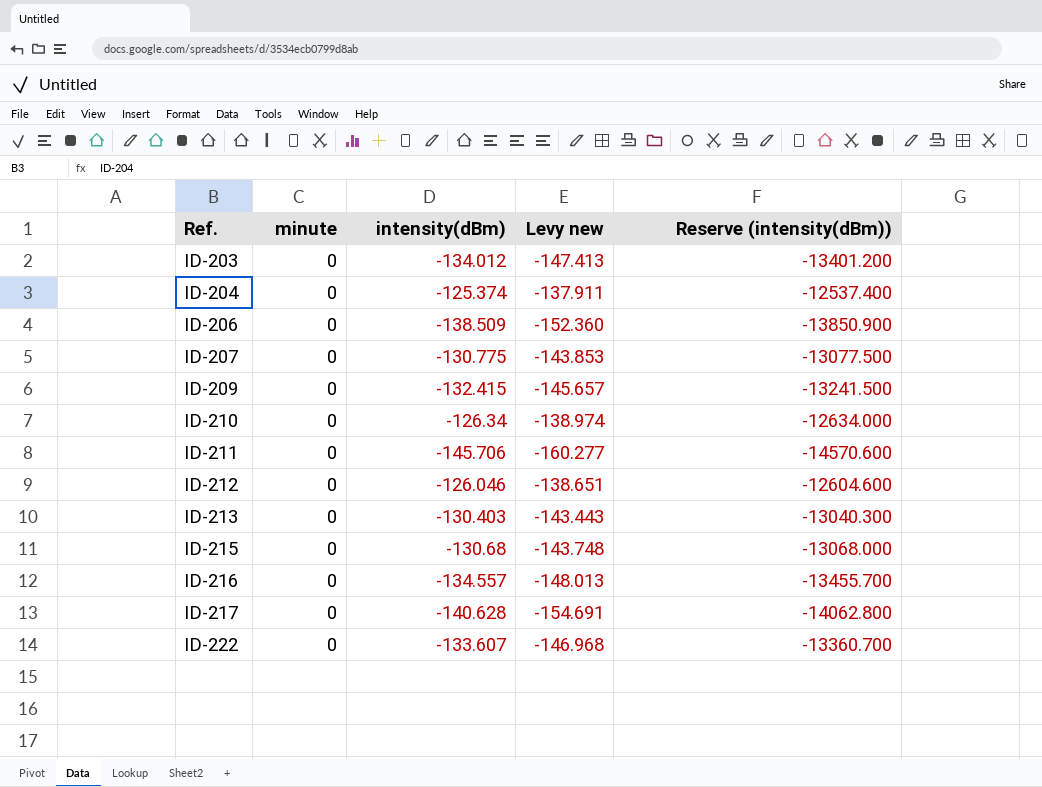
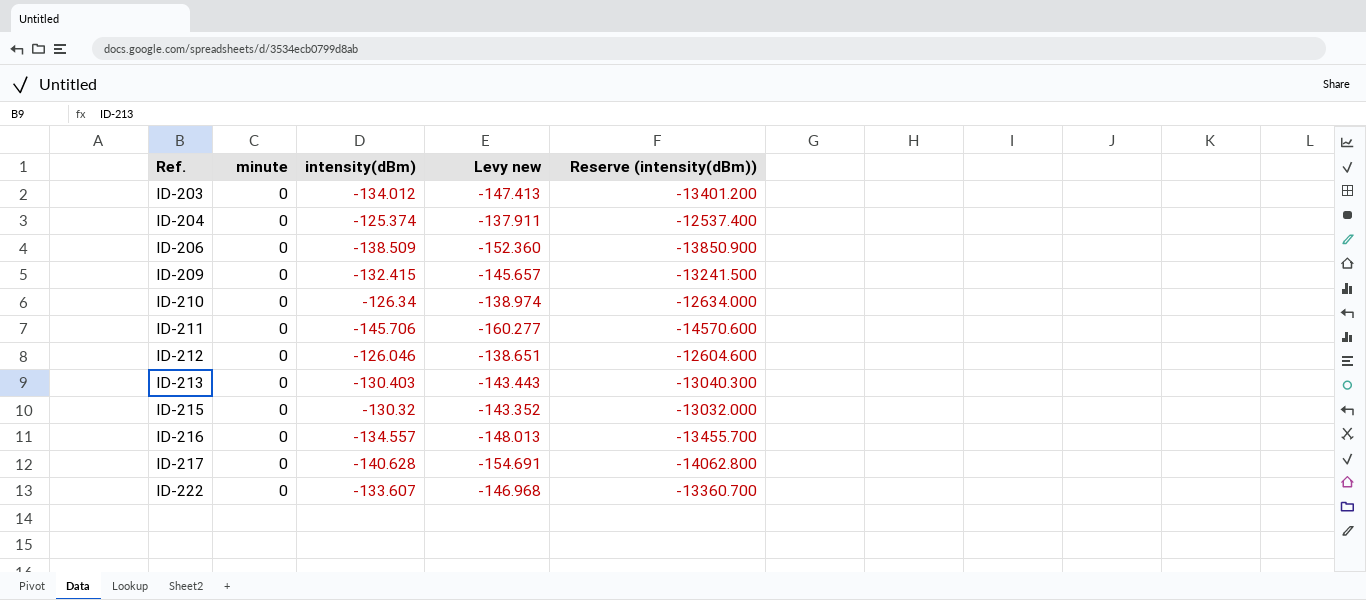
row ID-207: 0 | -130.775 | -143.853 | -13077.500 -> none
ID-215 | intensity(dBm): -130.68 -> -130.32
ID-215 | Levy new: -143.748 -> -143.352
ID-215 | Reserve (intensity(dBm)): -13068.000 -> -13032.000

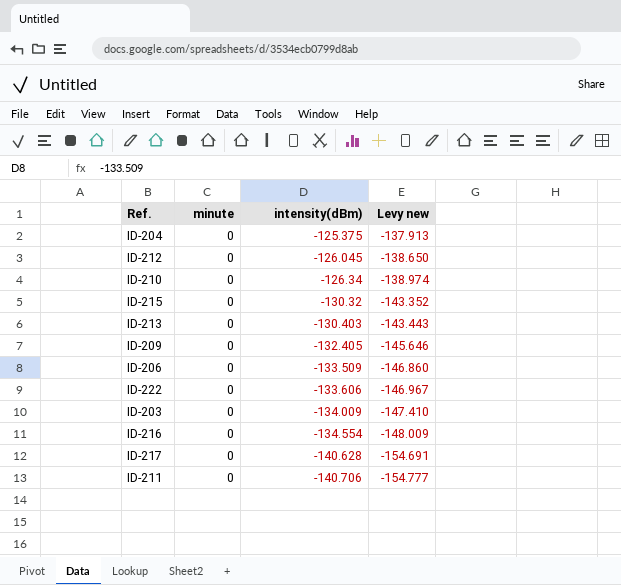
row order: Ref. ascending -> intensity(dBm) descending
column Reserve (intensity(dBm)) | formula: [intensity(dBm)] * 100 -> none
ID-204 | intensity(dBm): -125.374 -> -125.375
ID-204 | Levy new: -137.911 -> -137.913
ID-212 | intensity(dBm): -126.046 -> -126.045
ID-212 | Levy new: -138.651 -> -138.650
ID-209 | intensity(dBm): -132.415 -> -132.405
ID-209 | Levy new: -145.657 -> -145.646
ID-206 | intensity(dBm): -138.509 -> -133.509
ID-206 | Levy new: -152.360 -> -146.860
ID-222 | intensity(dBm): -133.607 -> -133.606
ID-222 | Levy new: -146.968 -> -146.967
ID-203 | intensity(dBm): -134.012 -> -134.009
ID-203 | Levy new: -147.413 -> -147.410
ID-216 | intensity(dBm): -134.557 -> -134.554
ID-216 | Levy new: -148.013 -> -148.009
ID-211 | intensity(dBm): -145.706 -> -140.706
ID-211 | Levy new: -160.277 -> -154.777

